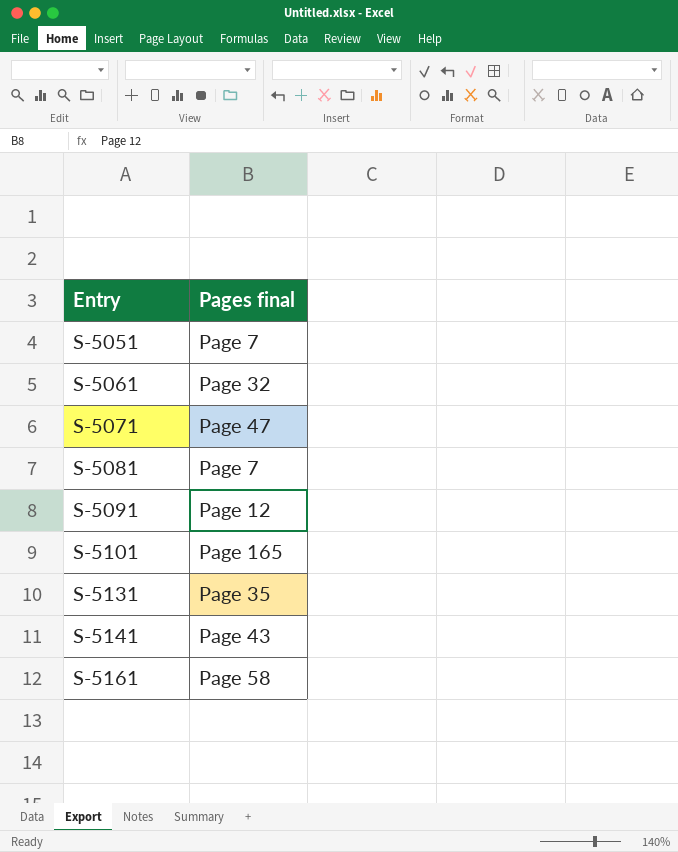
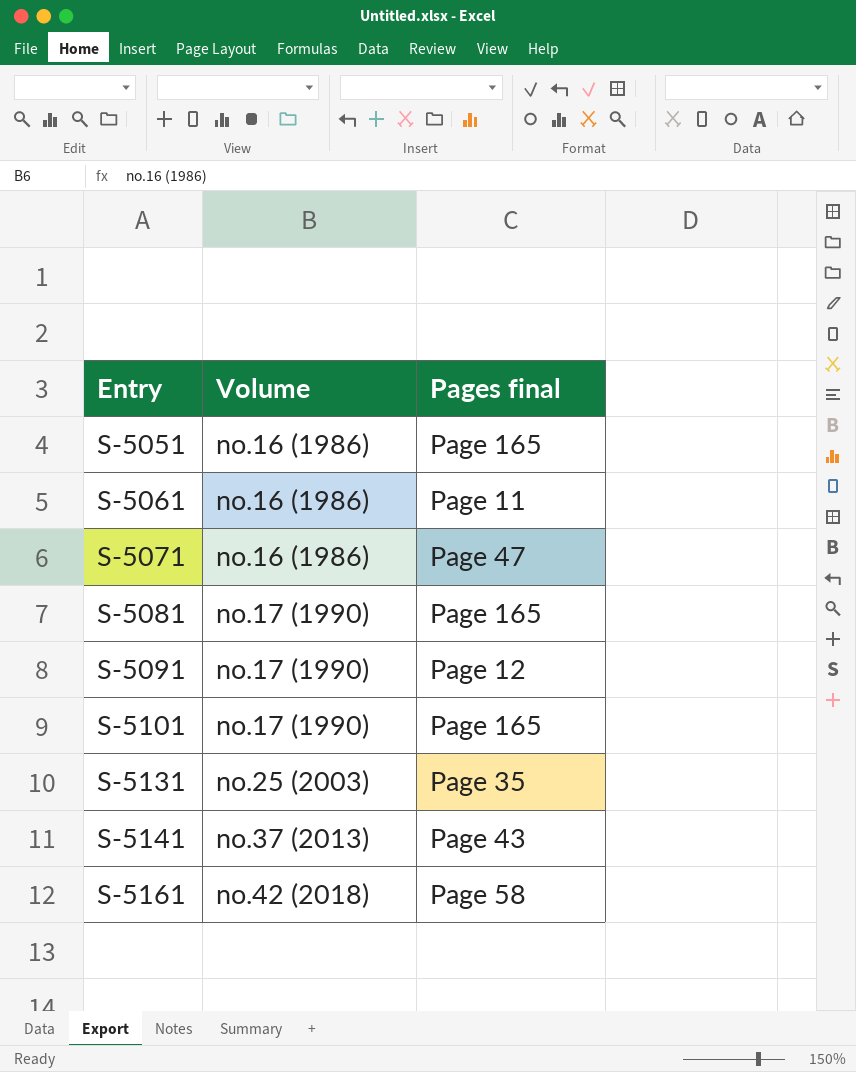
column Volume | position: none -> 2
S-5051 | Pages final: Page 7 -> Page 165
S-5061 | Pages final: Page 32 -> Page 11
S-5081 | Pages final: Page 7 -> Page 165

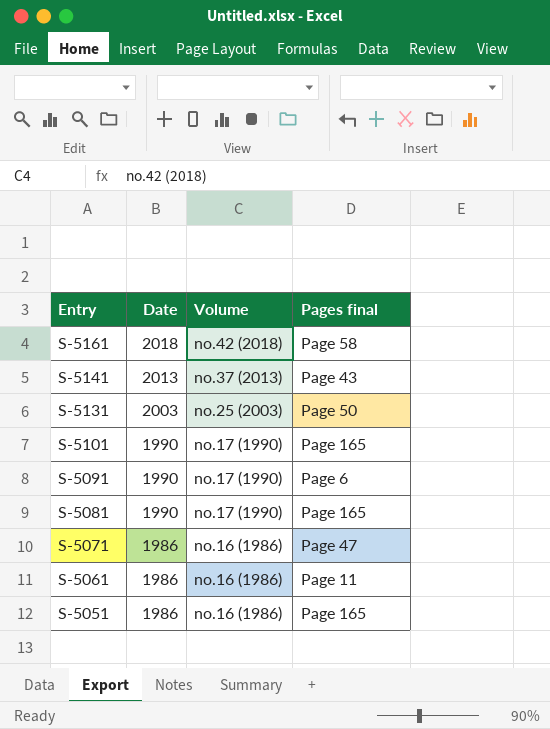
row order: Entry ascending -> Entry descending
column Date | position: none -> 2
S-5131 | Pages final: Page 35 -> Page 50
S-5091 | Pages final: Page 12 -> Page 6

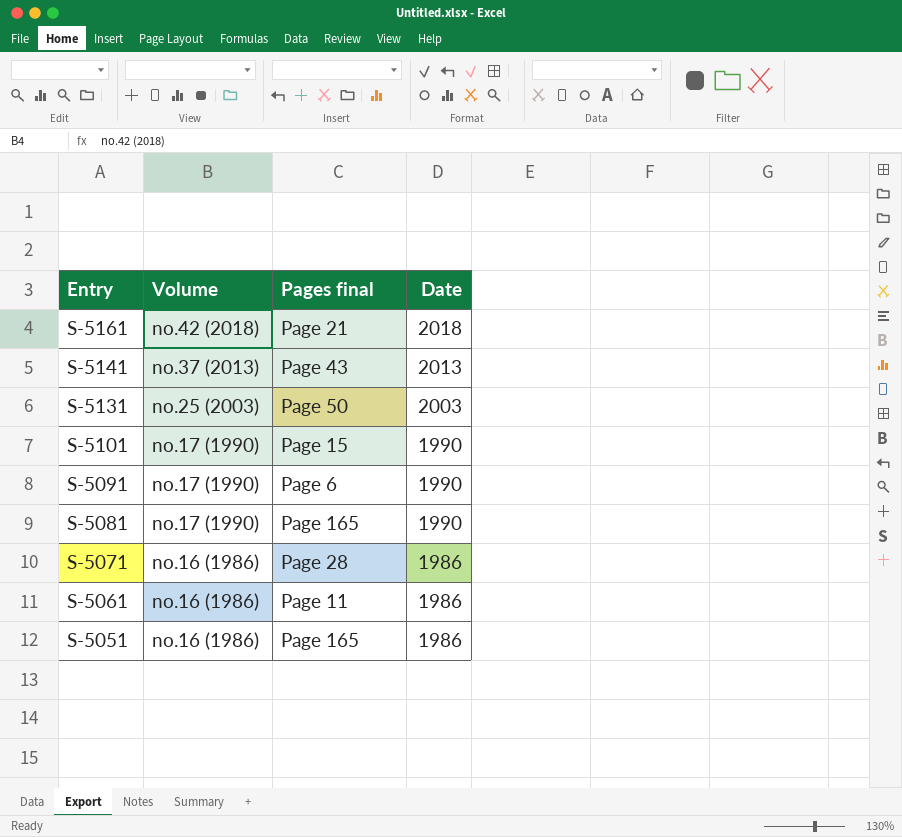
column Date | position: 2 -> 4
S-5161 | Pages final: Page 58 -> Page 21
S-5101 | Pages final: Page 165 -> Page 15
S-5071 | Pages final: Page 47 -> Page 28

